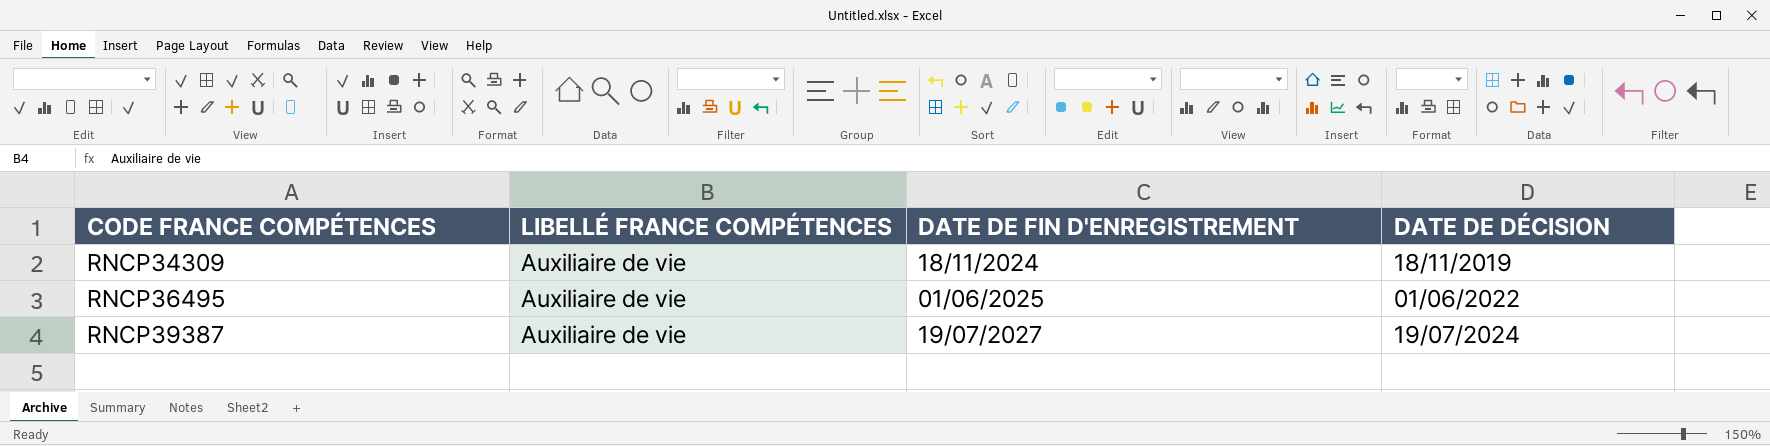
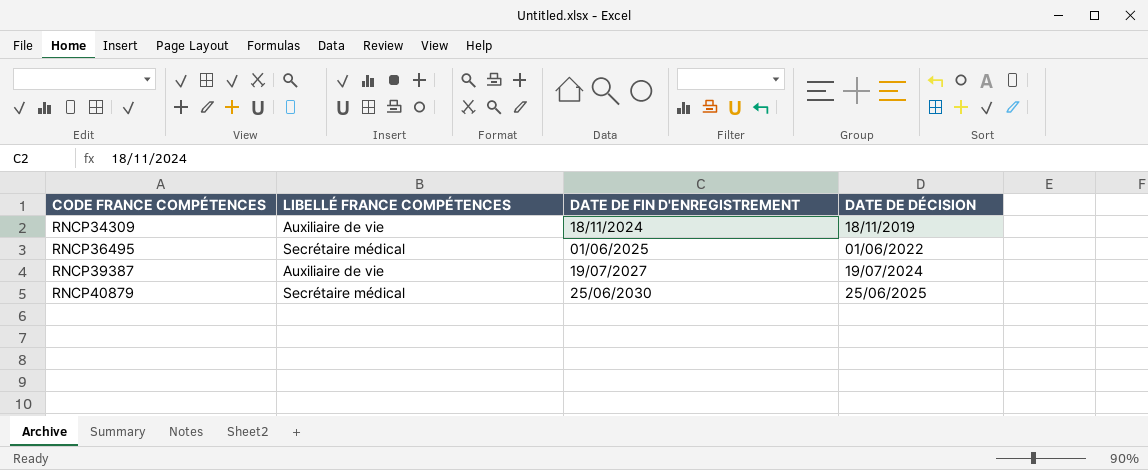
RNCP36495 | LIBELLÉ FRANCE COMPÉTENCES: Auxiliaire de vie -> Secrétaire médical
row RNCP40879: none -> Secrétaire médical | 25/06/2030 | 25/06/2025

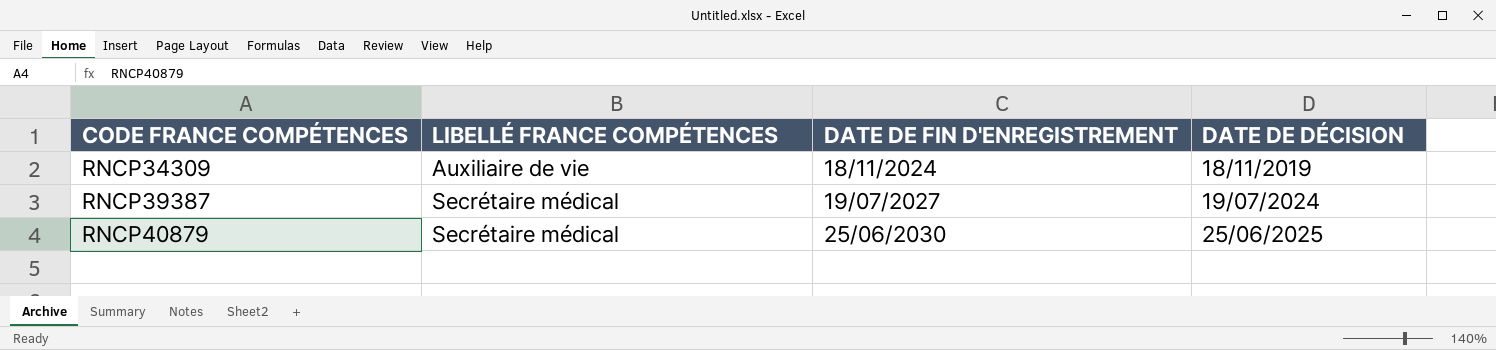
row RNCP36495: Secrétaire médical | 01/06/2025 | 01/06/2022 -> none
RNCP39387 | LIBELLÉ FRANCE COMPÉTENCES: Auxiliaire de vie -> Secrétaire médical

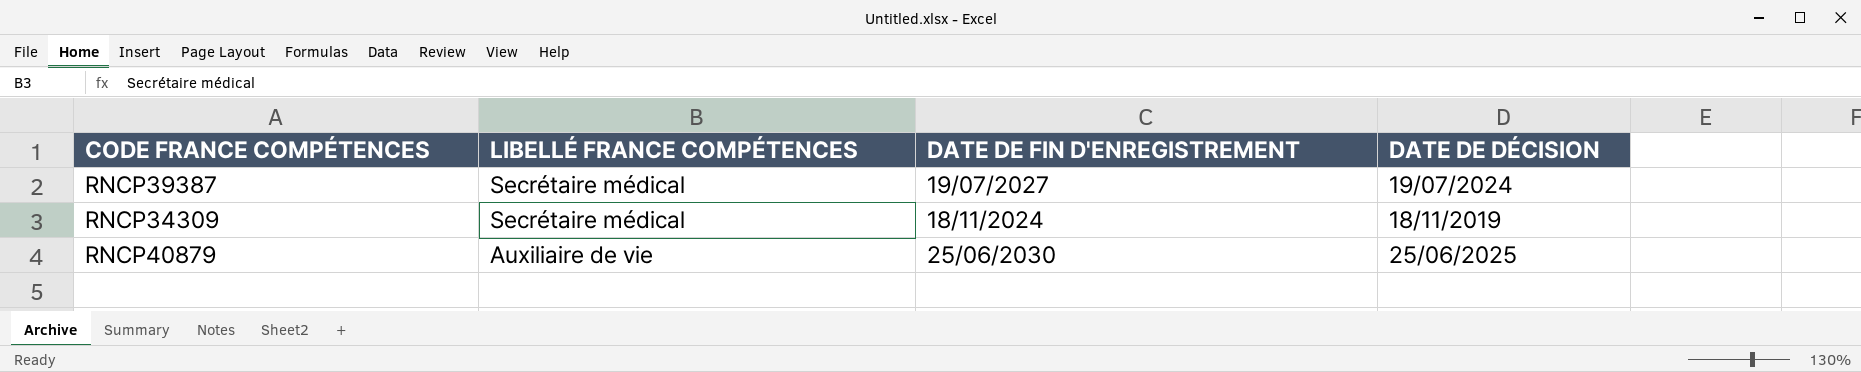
row order: CODE FRANCE COMPÉTENCES ascending -> LIBELLÉ FRANCE COMPÉTENCES descending
RNCP34309 | LIBELLÉ FRANCE COMPÉTENCES: Auxiliaire de vie -> Secrétaire médical
RNCP40879 | LIBELLÉ FRANCE COMPÉTENCES: Secrétaire médical -> Auxiliaire de vie

